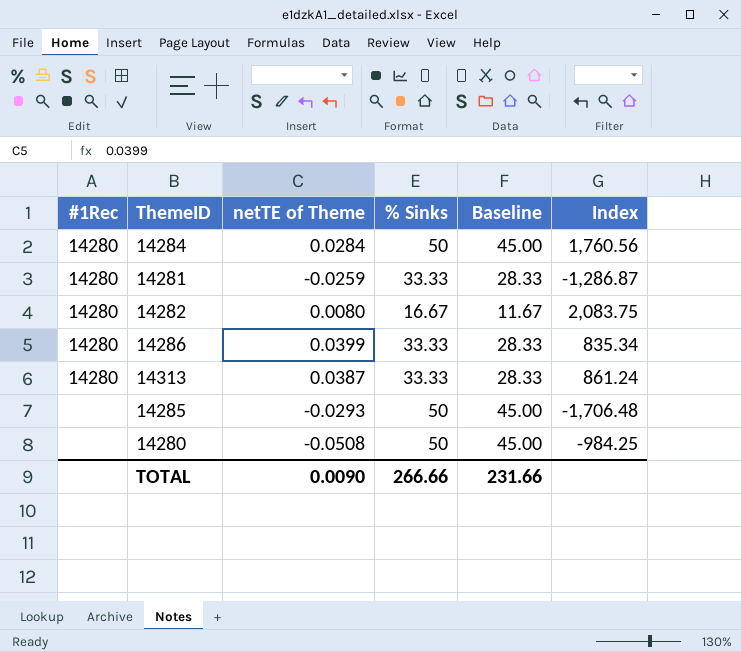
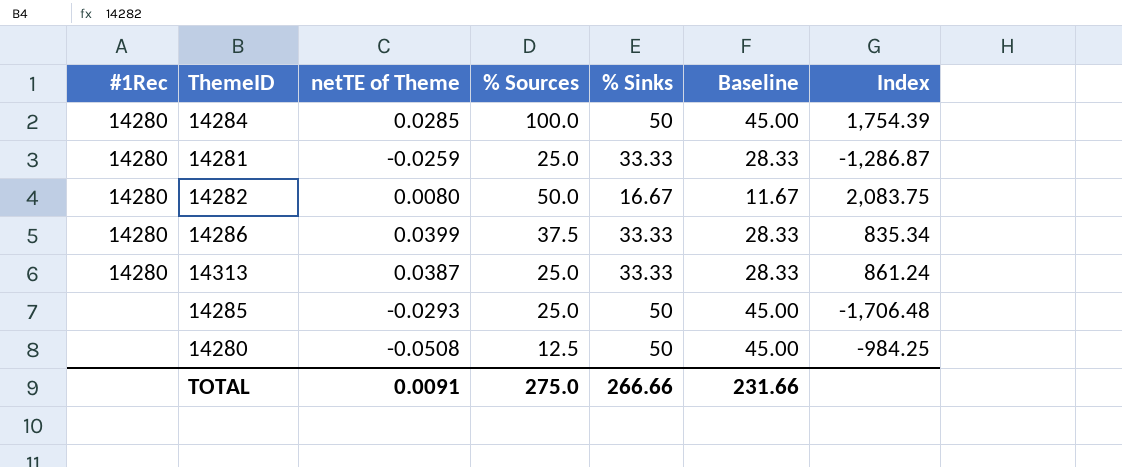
column % Sources | position: none -> 4
14284 | netTE of Theme: 0.0284 -> 0.0285
14284 | Index: 1,760.56 -> 1,754.39
TOTAL | netTE of Theme: 0.0090 -> 0.0091

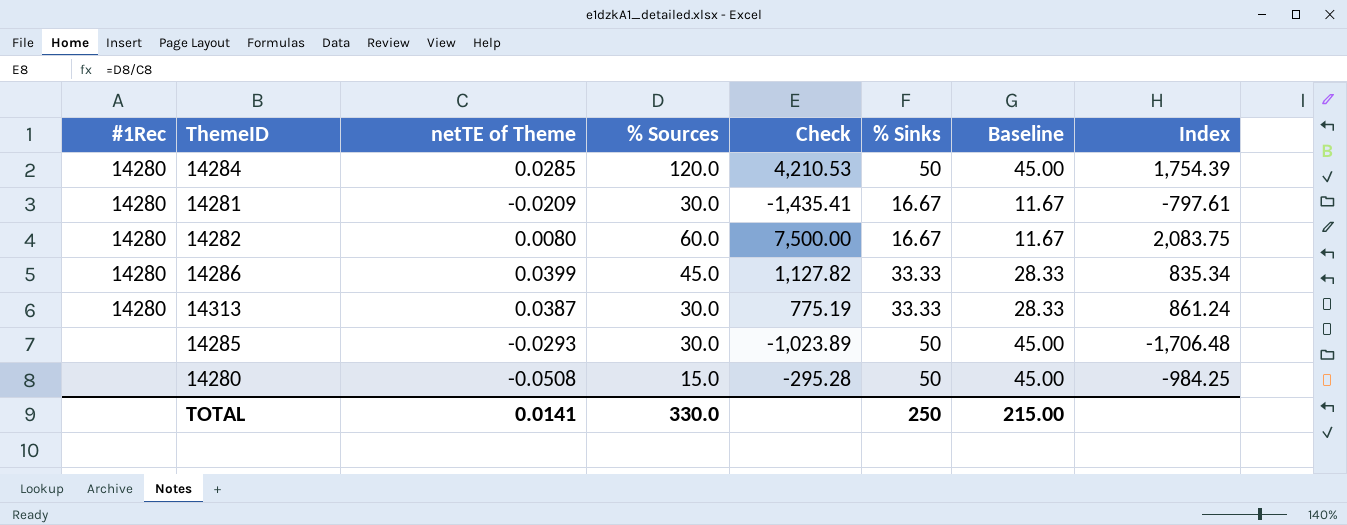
column Check | formula: none -> [% Sources] / [netTE of Theme]
14284 | % Sources: 100.0 -> 120.0
14281 | netTE of Theme: -0.0259 -> -0.0209
14281 | % Sources: 25.0 -> 30.0
14281 | % Sinks: 33.33 -> 16.67
14281 | Baseline: 28.33 -> 11.67
14281 | Index: -1,286.87 -> -797.61
14282 | % Sources: 50.0 -> 60.0
14286 | % Sources: 37.5 -> 45.0
14313 | % Sources: 25.0 -> 30.0
14285 | % Sources: 25.0 -> 30.0
14280 | % Sources: 12.5 -> 15.0
TOTAL | netTE of Theme: 0.0091 -> 0.0141
TOTAL | % Sources: 275.0 -> 330.0
TOTAL | % Sinks: 266.66 -> 250
TOTAL | Baseline: 231.66 -> 215.00

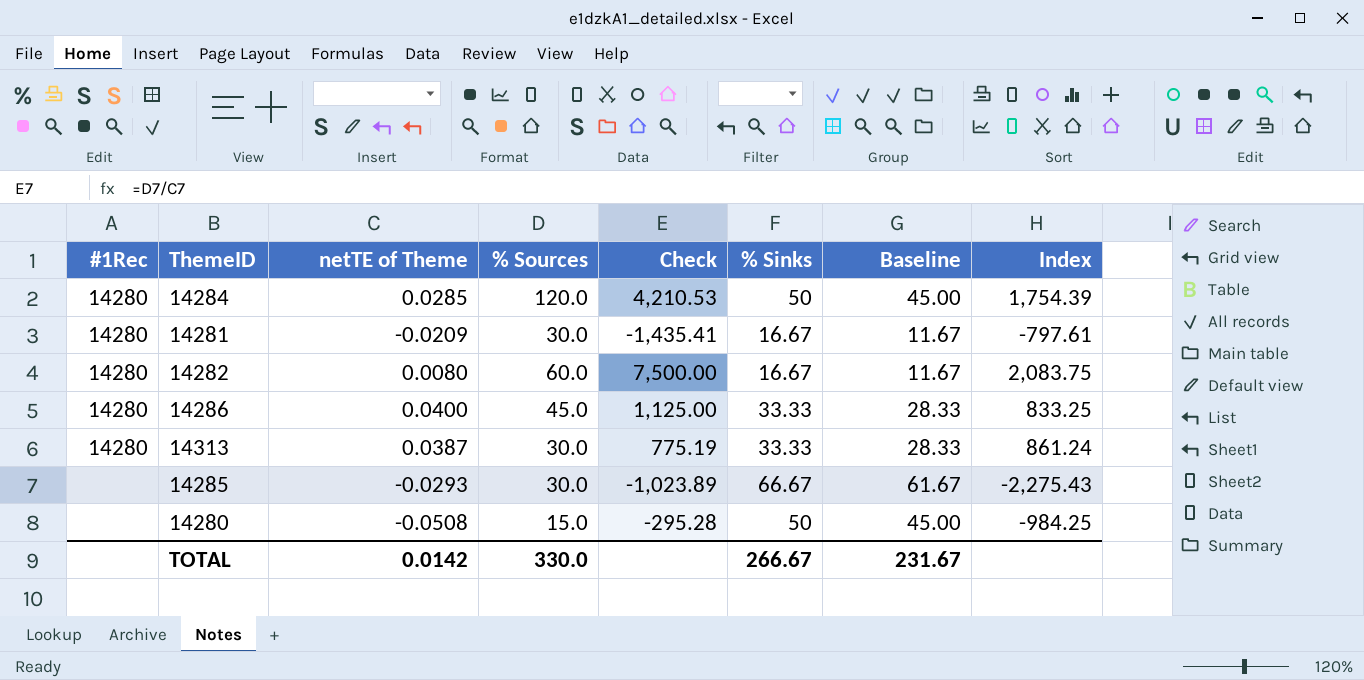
14286 | netTE of Theme: 0.0399 -> 0.0400
14286 | Check: 1,127.82 -> 1,125.00
14286 | Index: 835.34 -> 833.25
14285 | % Sinks: 50 -> 66.67
14285 | Baseline: 45.00 -> 61.67
14285 | Index: -1,706.48 -> -2,275.43
TOTAL | netTE of Theme: 0.0141 -> 0.0142
TOTAL | % Sinks: 250 -> 266.67
TOTAL | Baseline: 215.00 -> 231.67

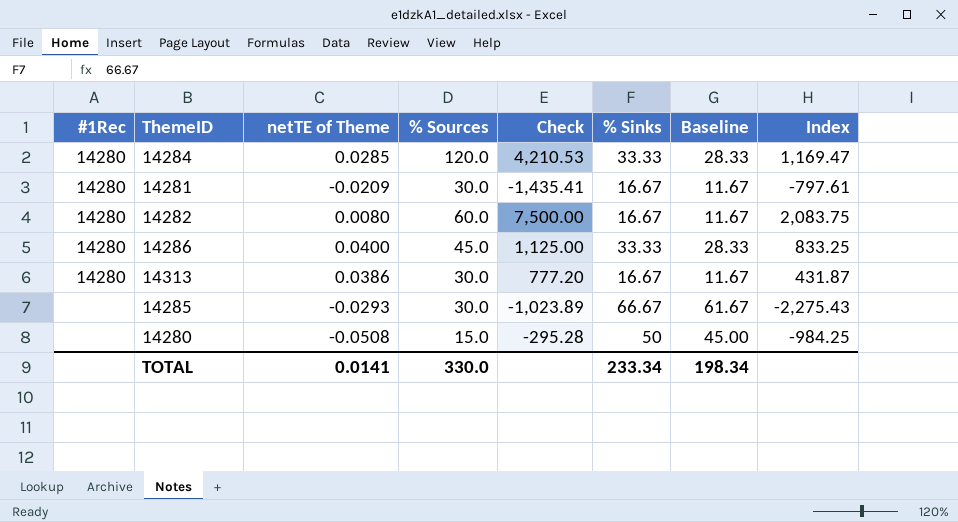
14284 | % Sinks: 50 -> 33.33
14284 | Baseline: 45.00 -> 28.33
14284 | Index: 1,754.39 -> 1,169.47
14313 | netTE of Theme: 0.0387 -> 0.0386
14313 | Check: 775.19 -> 777.20
14313 | % Sinks: 33.33 -> 16.67
14313 | Baseline: 28.33 -> 11.67
14313 | Index: 861.24 -> 431.87
TOTAL | netTE of Theme: 0.0142 -> 0.0141
TOTAL | % Sinks: 266.67 -> 233.34
TOTAL | Baseline: 231.67 -> 198.34

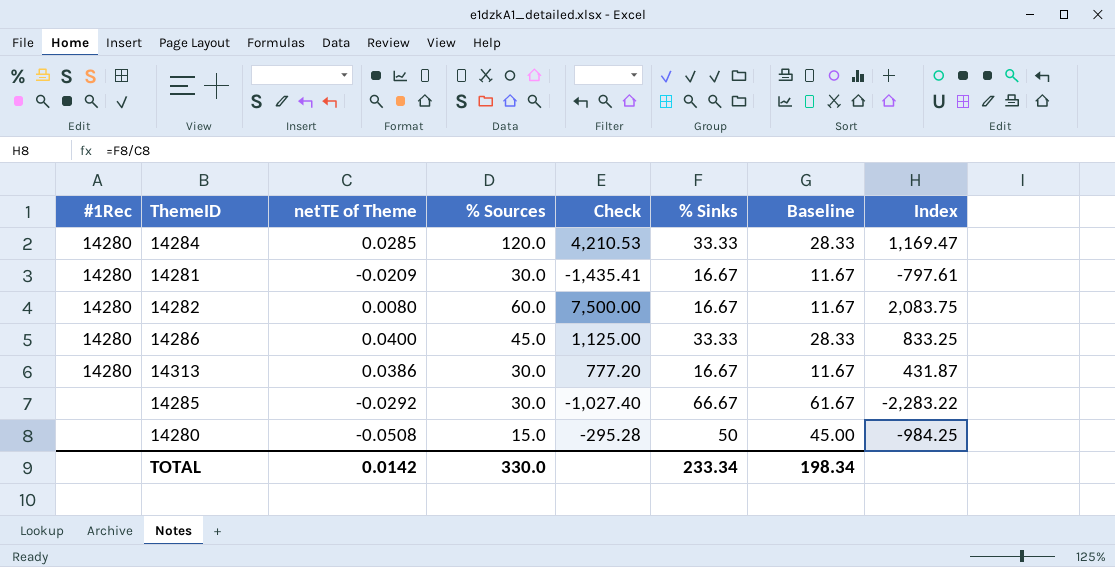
14285 | netTE of Theme: -0.0293 -> -0.0292
14285 | Check: -1,023.89 -> -1,027.40
14285 | Index: -2,275.43 -> -2,283.22
TOTAL | netTE of Theme: 0.0141 -> 0.0142

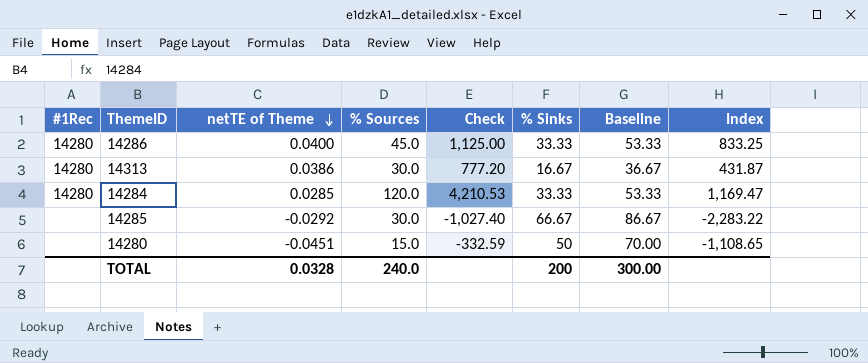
row order: none -> netTE of Theme descending
column Baseline | formula: [% Sinks] - 5 -> [% Sinks] + 20
row 14281: 14280 | -0.0209 | 30.0 | -1,435.41 | 16.67 | 11.67 | -797.61 -> none
row 14282: 14280 | 0.0080 | 60.0 | 7,500.00 | 16.67 | 11.67 | 2,083.75 -> none
14280 | netTE of Theme: -0.0508 -> -0.0451
14280 | Check: -295.28 -> -332.59
14280 | Index: -984.25 -> -1,108.65
TOTAL | netTE of Theme: 0.0142 -> 0.0328
TOTAL | % Sources: 330.0 -> 240.0
TOTAL | % Sinks: 233.34 -> 200
TOTAL | Baseline: 198.34 -> 300.00

